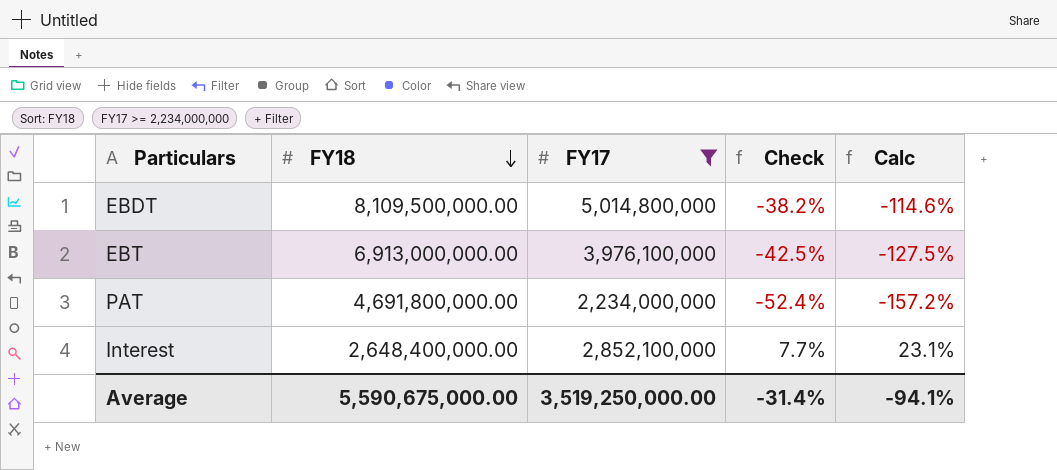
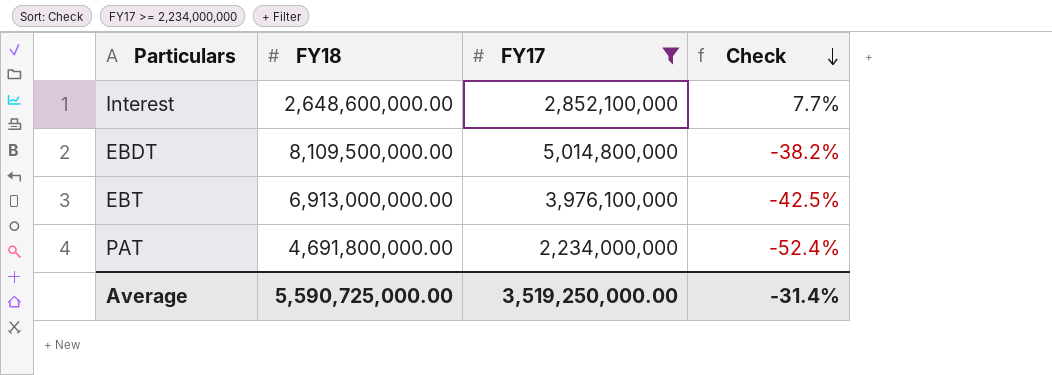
row order: FY18 descending -> Check descending
column Calc | formula: [Check] * 3 -> none
Interest | FY18: 2,648,400,000.00 -> 2,648,600,000.00
Average | FY18: 5,590,675,000.00 -> 5,590,725,000.00

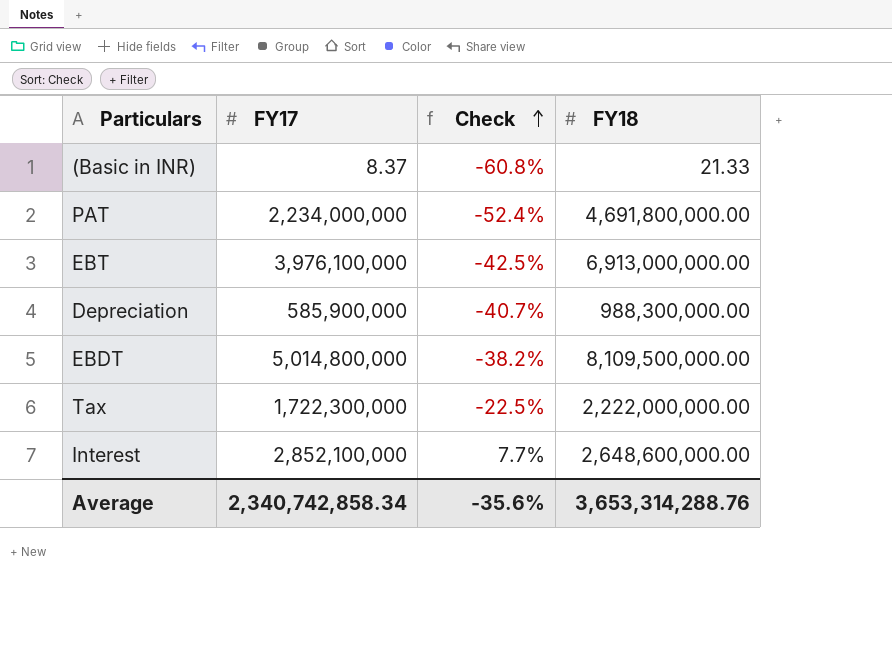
filter: FY17 >= 2,234,000,000 -> none
row order: Check descending -> Check ascending
column FY18 | position: 2 -> 4
Average | FY17: 3,519,250,000.00 -> 2,340,742,858.34
Average | Check: -31.4% -> -35.6%
Average | FY18: 5,590,725,000.00 -> 3,653,314,288.76

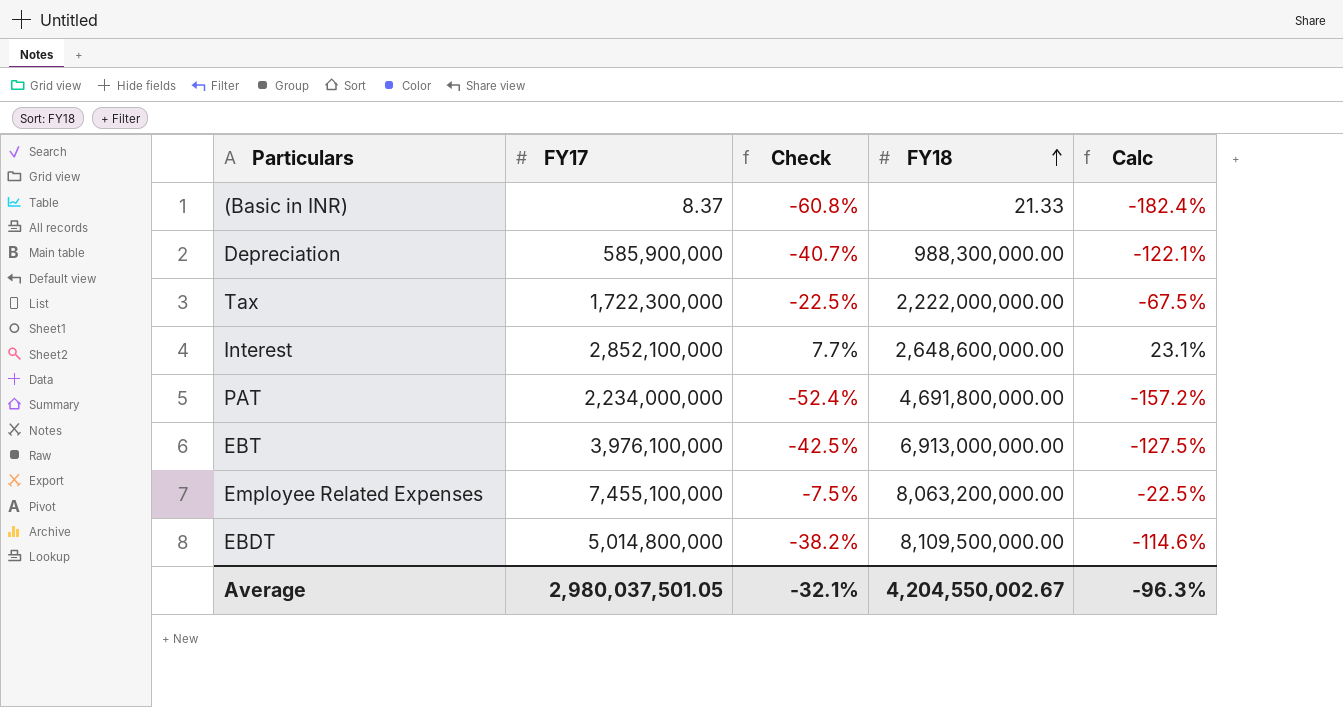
row order: Check ascending -> FY18 ascending
column Calc | formula: none -> [Check] * 3
row Employee Related Expenses: none -> 7,455,100,000 | -7.5% | 8,063,200,000.00 | -22.5%
Average | FY17: 2,340,742,858.34 -> 2,980,037,501.05
Average | Check: -35.6% -> -32.1%
Average | FY18: 3,653,314,288.76 -> 4,204,550,002.67

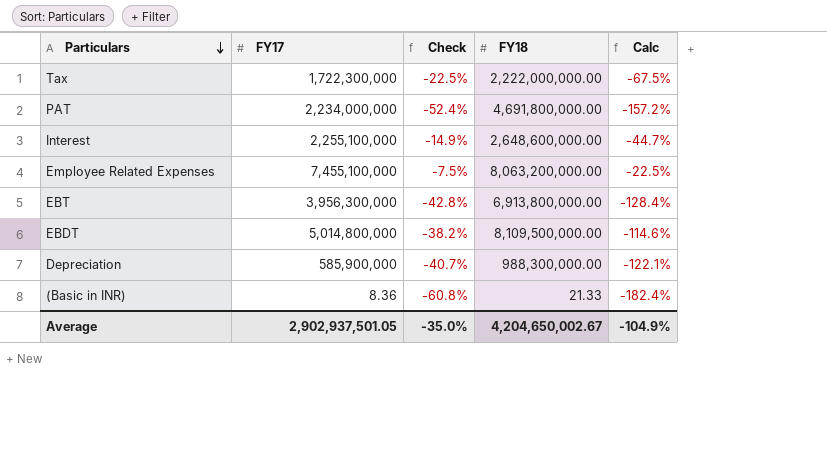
row order: FY18 ascending -> Particulars descending
Interest | FY17: 2,852,100,000 -> 2,255,100,000
Interest | Check: 7.7% -> -14.9%
Interest | Calc: 23.1% -> -44.7%
EBT | FY17: 3,976,100,000 -> 3,956,300,000
EBT | Check: -42.5% -> -42.8%
EBT | FY18: 6,913,000,000.00 -> 6,913,800,000.00
EBT | Calc: -127.5% -> -128.4%
(Basic in INR) | FY17: 8.37 -> 8.36
Average | FY17: 2,980,037,501.05 -> 2,902,937,501.05
Average | Check: -32.1% -> -35.0%
Average | FY18: 4,204,550,002.67 -> 4,204,650,002.67
Average | Calc: -96.3% -> -104.9%

